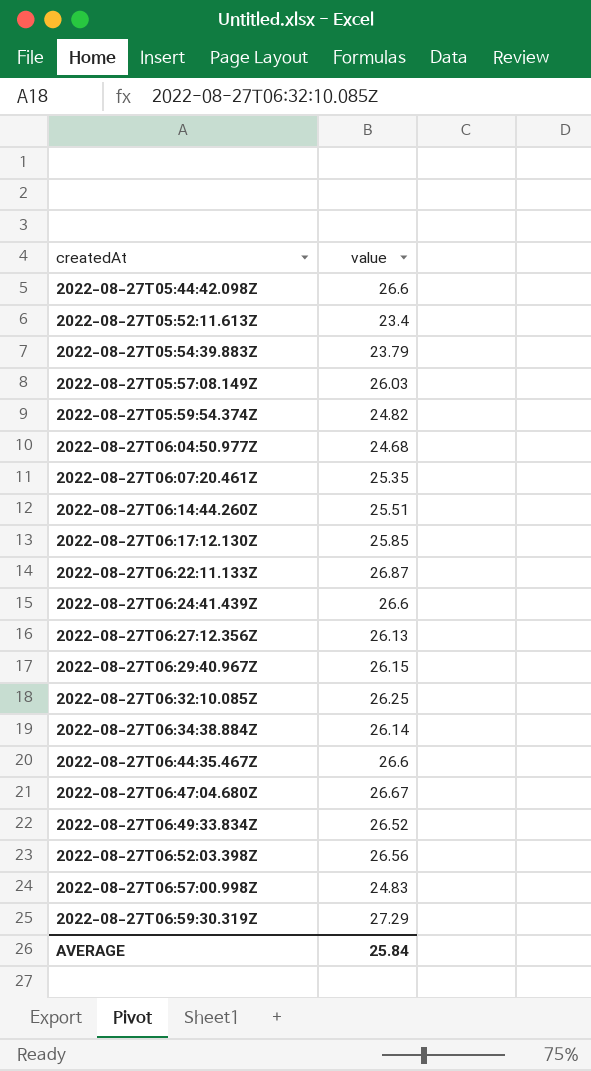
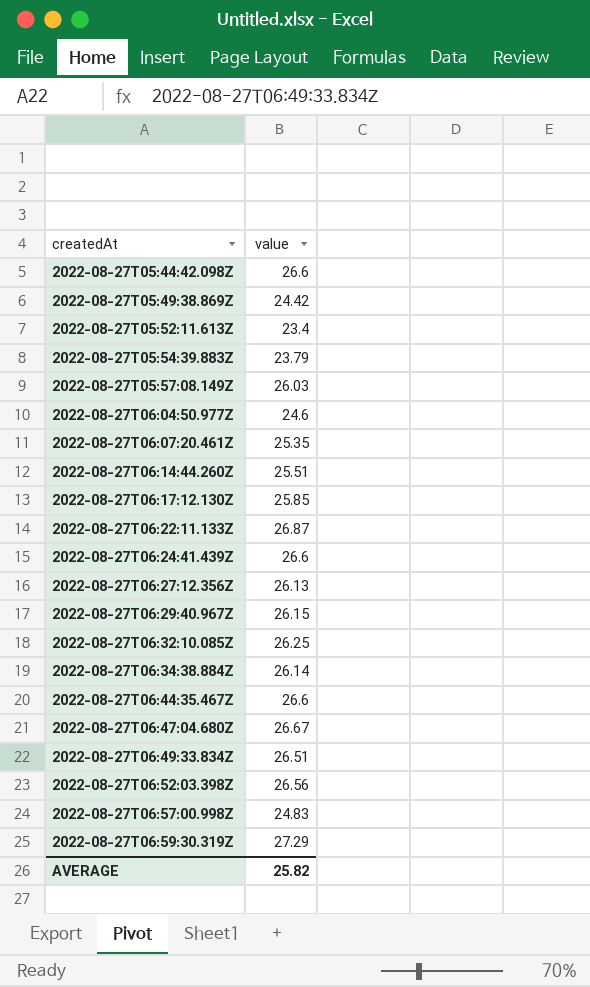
row 2022-08-27T05:59:54.374Z: 24.82 -> none
row 2022-08-27T05:49:38.869Z: none -> 24.42
2022-08-27T06:04:50.977Z | value: 24.68 -> 24.6
2022-08-27T06:49:33.834Z | value: 26.52 -> 26.51
AVERAGE | value: 25.84 -> 25.82

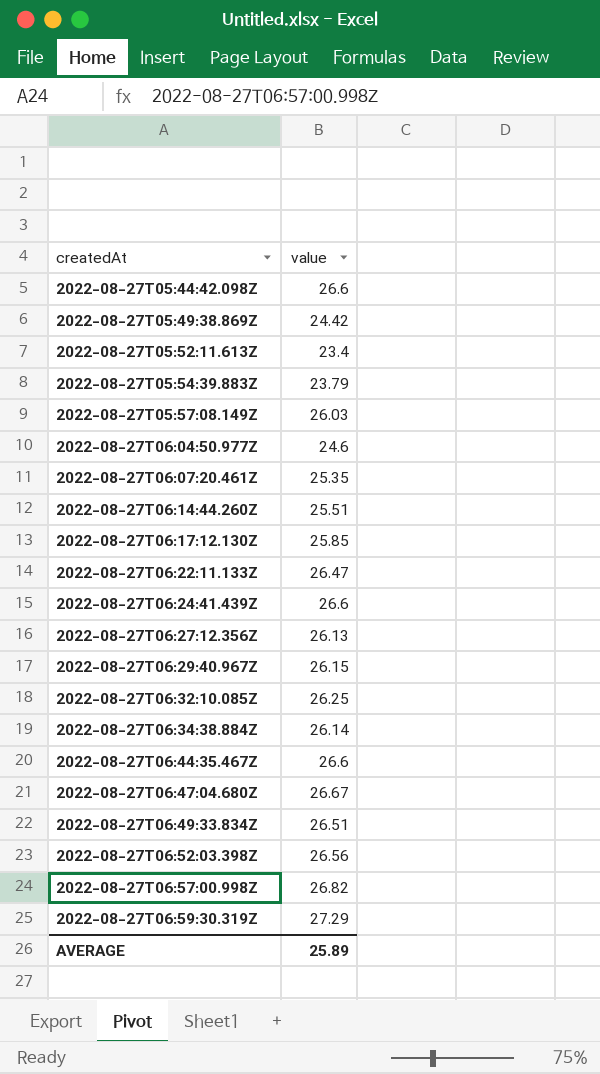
2022-08-27T06:22:11.133Z | value: 26.87 -> 26.47
2022-08-27T06:57:00.998Z | value: 24.83 -> 26.82
AVERAGE | value: 25.82 -> 25.89

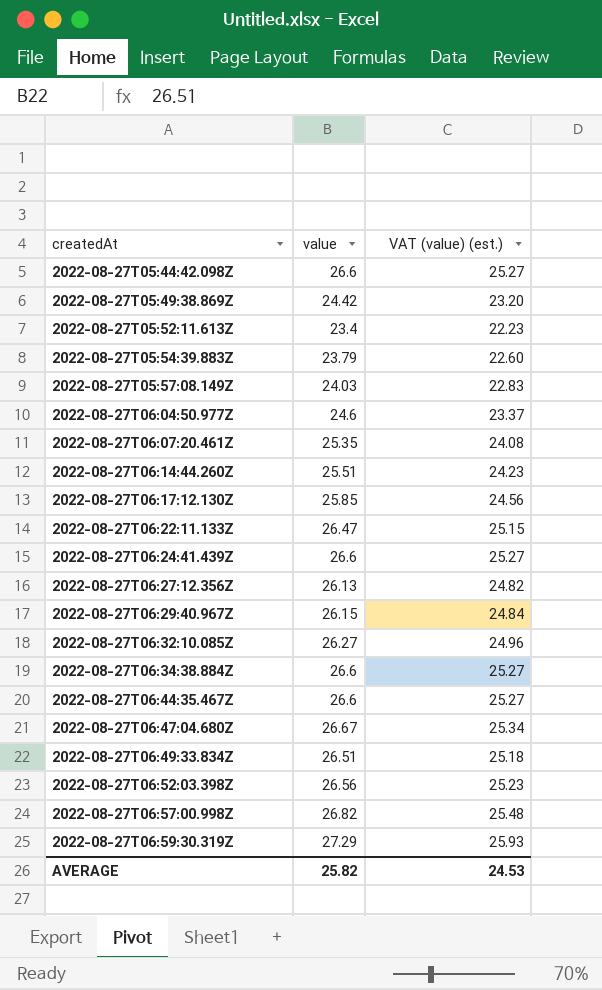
column VAT (value) (est.) | formula: none -> [value] * 0.95
2022-08-27T05:57:08.149Z | value: 26.03 -> 24.03
2022-08-27T06:32:10.085Z | value: 26.25 -> 26.27
2022-08-27T06:34:38.884Z | value: 26.14 -> 26.6
AVERAGE | value: 25.89 -> 25.82

